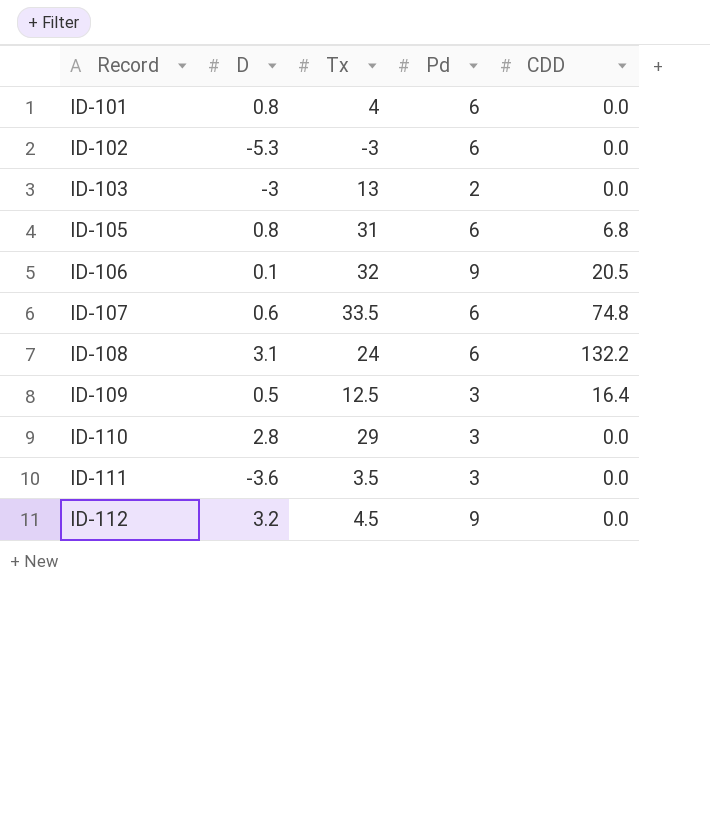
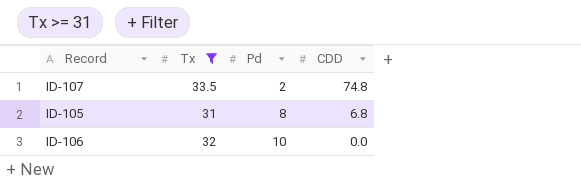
filter: none -> Tx >= 31
row order: Record ascending -> Pd ascending
column D | position: 2 -> none
ID-107 | Pd: 6 -> 2
ID-105 | Pd: 6 -> 8
ID-106 | Pd: 9 -> 10
ID-106 | CDD: 20.5 -> 0.0

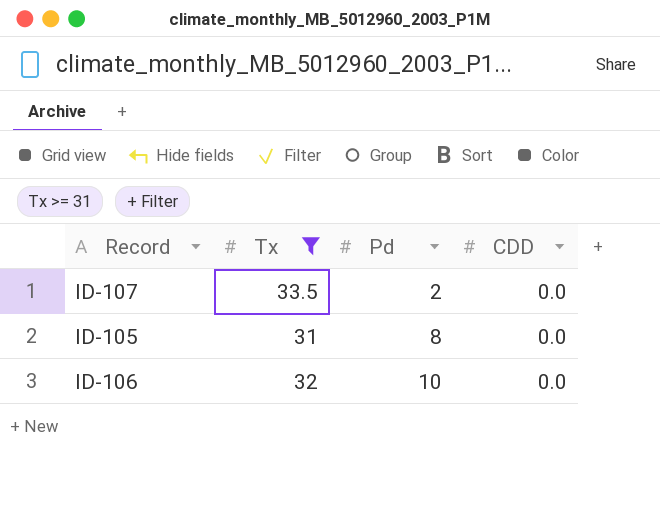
ID-107 | CDD: 74.8 -> 0.0
ID-105 | CDD: 6.8 -> 0.0

